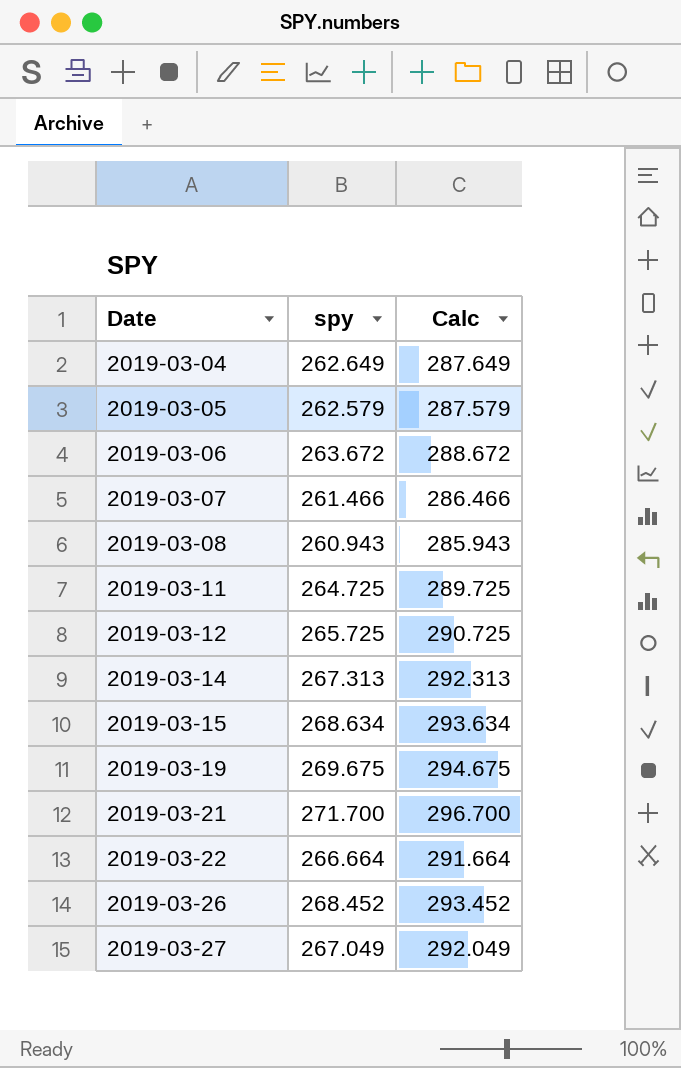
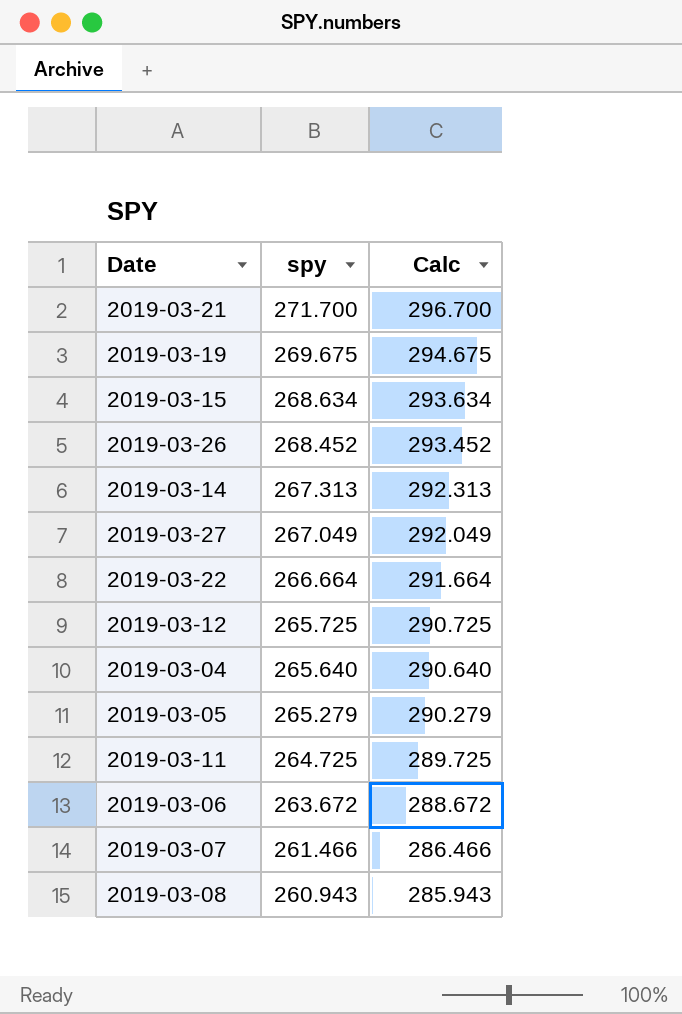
row order: Date ascending -> spy descending
2019-03-04 | spy: 262.649 -> 265.640
2019-03-04 | Calc: 287.649 -> 290.640
2019-03-05 | spy: 262.579 -> 265.279
2019-03-05 | Calc: 287.579 -> 290.279

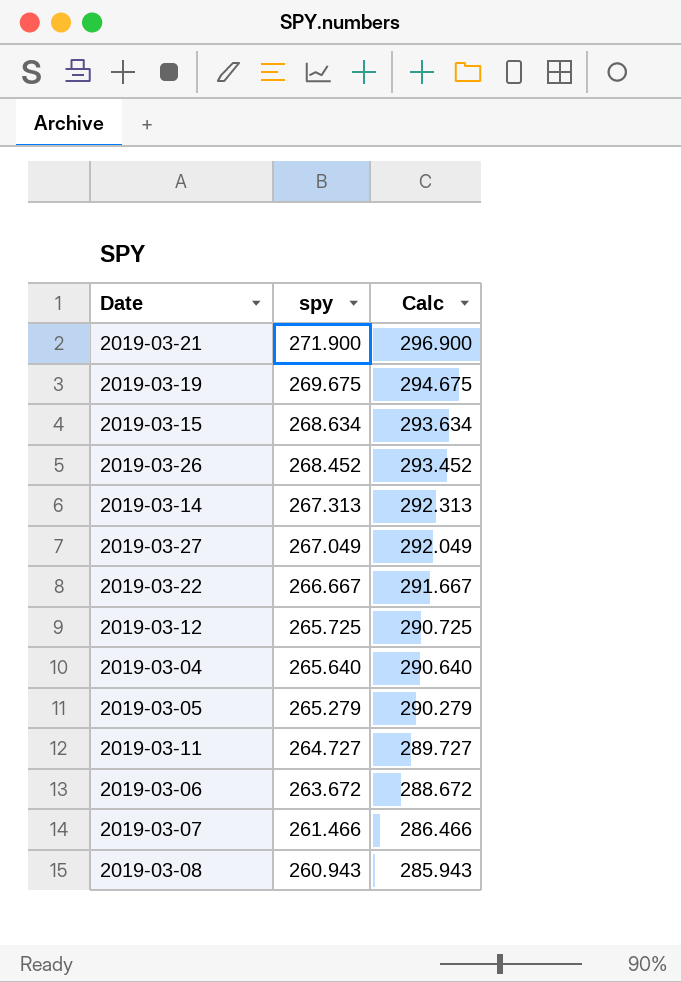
2019-03-21 | spy: 271.700 -> 271.900
2019-03-21 | Calc: 296.700 -> 296.900
2019-03-22 | spy: 266.664 -> 266.667
2019-03-22 | Calc: 291.664 -> 291.667
2019-03-11 | spy: 264.725 -> 264.727
2019-03-11 | Calc: 289.725 -> 289.727

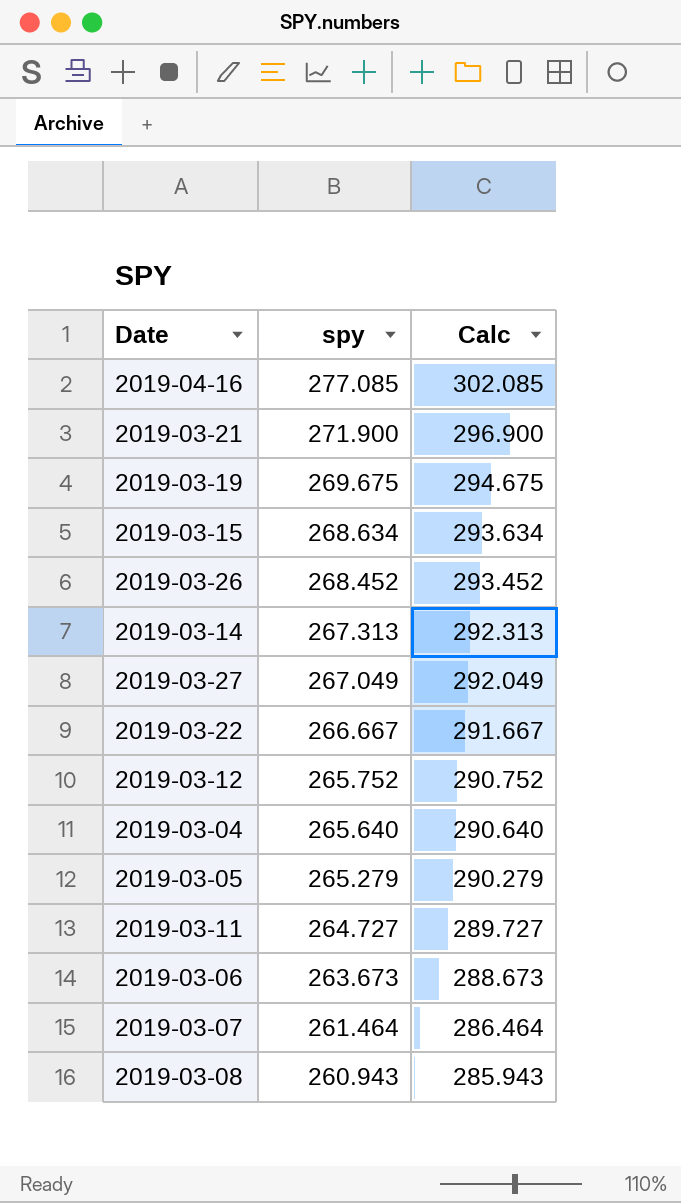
row 2019-04-16: none -> 277.085 | 302.085
2019-03-12 | spy: 265.725 -> 265.752
2019-03-12 | Calc: 290.725 -> 290.752
2019-03-06 | spy: 263.672 -> 263.673
2019-03-06 | Calc: 288.672 -> 288.673
2019-03-07 | spy: 261.466 -> 261.464
2019-03-07 | Calc: 286.466 -> 286.464

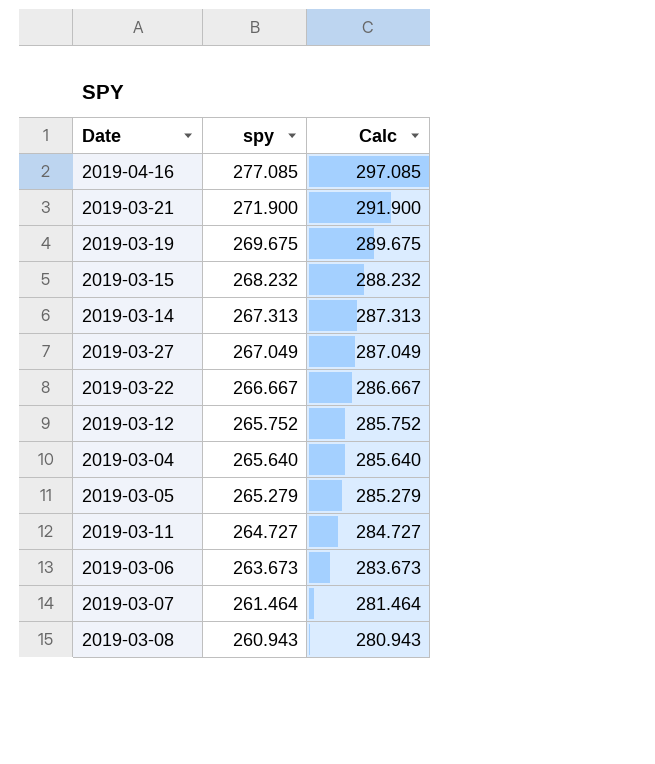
column Calc | formula: [spy] + 25 -> [spy] + 20
row 2019-03-26: 268.452 | 293.452 -> none
2019-03-15 | spy: 268.634 -> 268.232

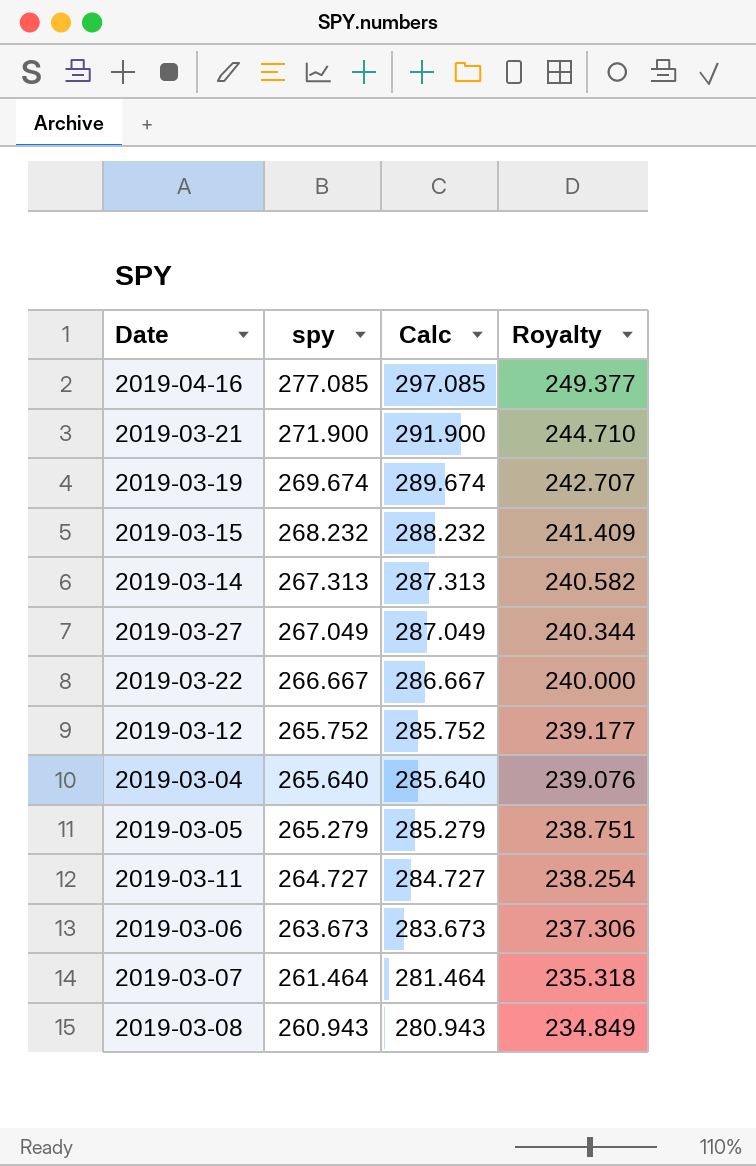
column Royalty | formula: none -> [spy] * 0.9
2019-03-19 | spy: 269.675 -> 269.674
2019-03-19 | Calc: 289.675 -> 289.674

